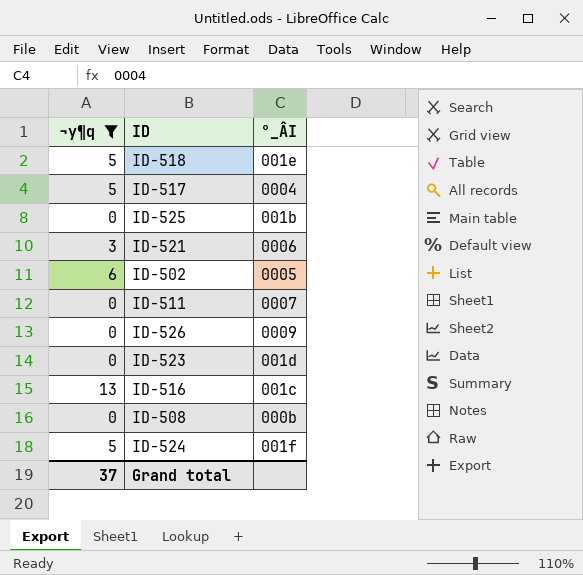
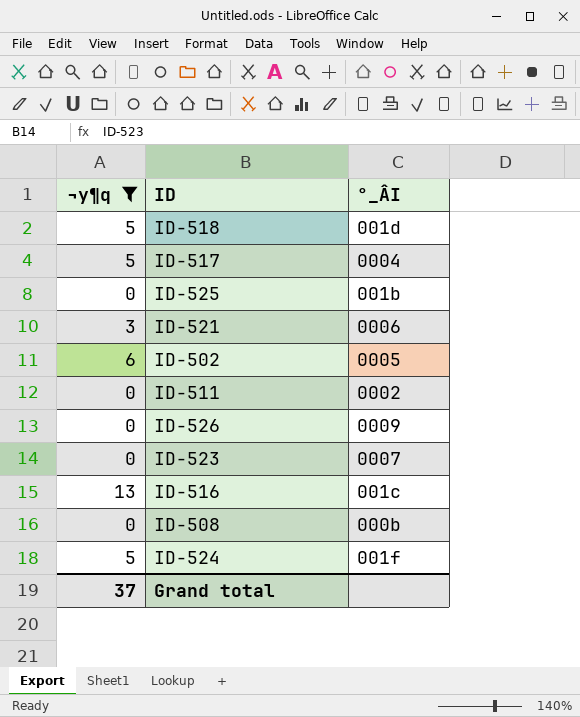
ID-518 | °_ÂI: 001e -> 001d
ID-511 | °_ÂI: 0007 -> 0002
ID-523 | °_ÂI: 001d -> 0007

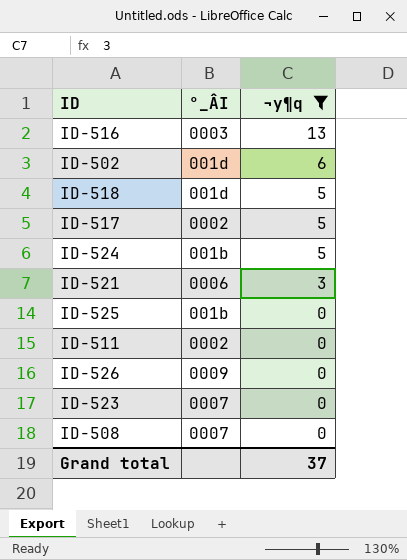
row order: none -> ¬y¶q descending
column ¬y¶q | position: 1 -> 3
ID-516 | °_ÂI: 001c -> 0003
ID-502 | °_ÂI: 0005 -> 001d
ID-517 | °_ÂI: 0004 -> 0002
ID-524 | °_ÂI: 001f -> 001b
ID-508 | °_ÂI: 000b -> 0007

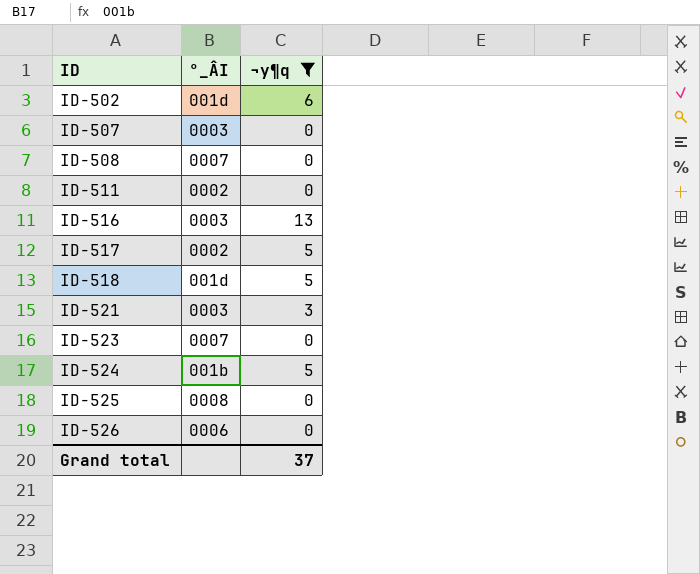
row order: ¬y¶q descending -> ID ascending
row ID-507: none -> 0003 | 0
ID-521 | °_ÂI: 0006 -> 0003
ID-525 | °_ÂI: 001b -> 0008
ID-526 | °_ÂI: 0009 -> 0006

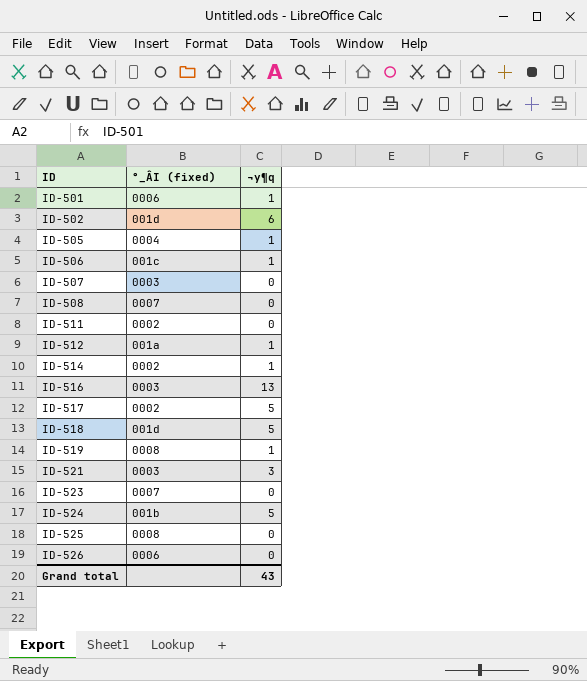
filter: ¬y¶q != 1 -> none
column name: °_ÂI -> °_ÂI (fixed)
Grand total | ¬y¶q: 37 -> 43

